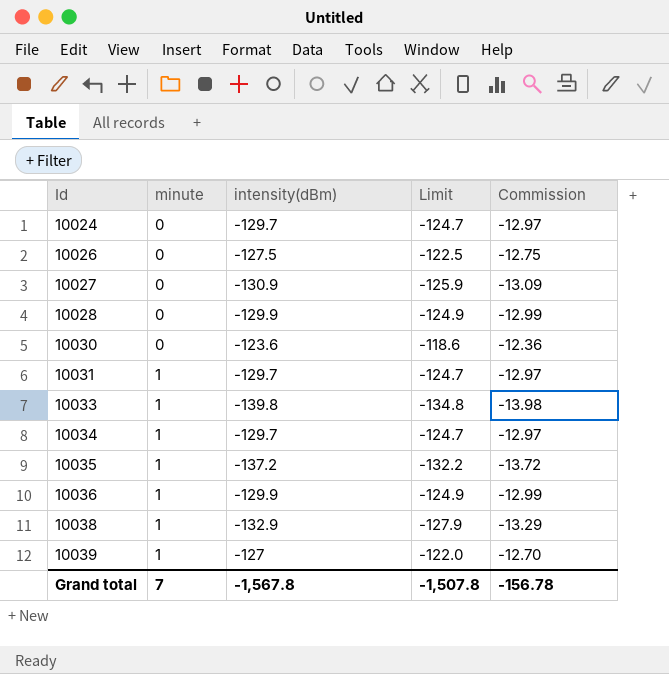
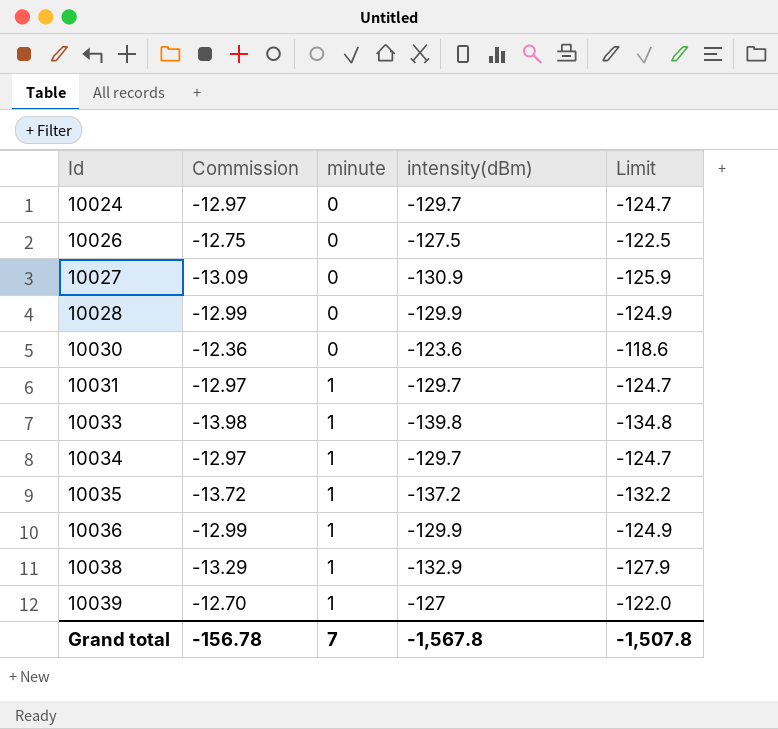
column Commission | position: 5 -> 2

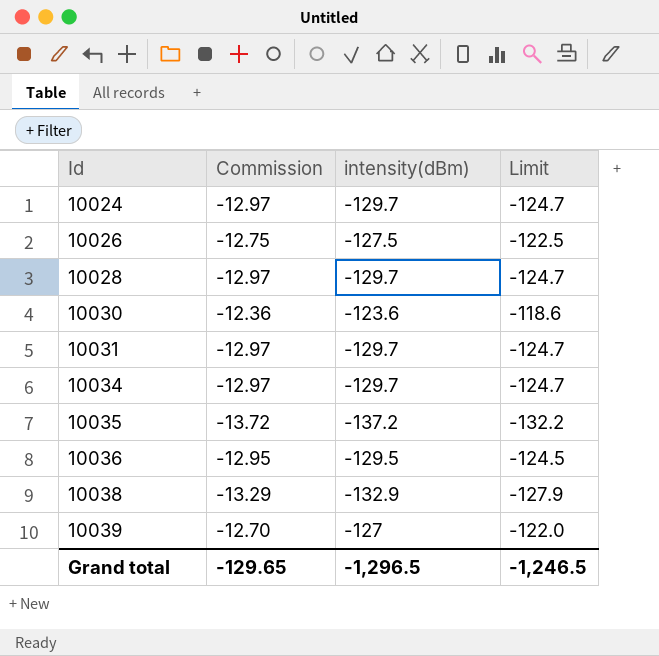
column minute | position: 3 -> none
row 10027: -13.09 | 0 | -130.9 | -125.9 -> none
row 10033: -13.98 | 1 | -139.8 | -134.8 -> none
10028 | Commission: -12.99 -> -12.97
10028 | intensity(dBm): -129.9 -> -129.7
10028 | Limit: -124.9 -> -124.7
10036 | Commission: -12.99 -> -12.95
10036 | intensity(dBm): -129.9 -> -129.5
10036 | Limit: -124.9 -> -124.5
Grand total | Commission: -156.78 -> -129.65
Grand total | intensity(dBm): -1,567.8 -> -1,296.5
Grand total | Limit: -1,507.8 -> -1,246.5

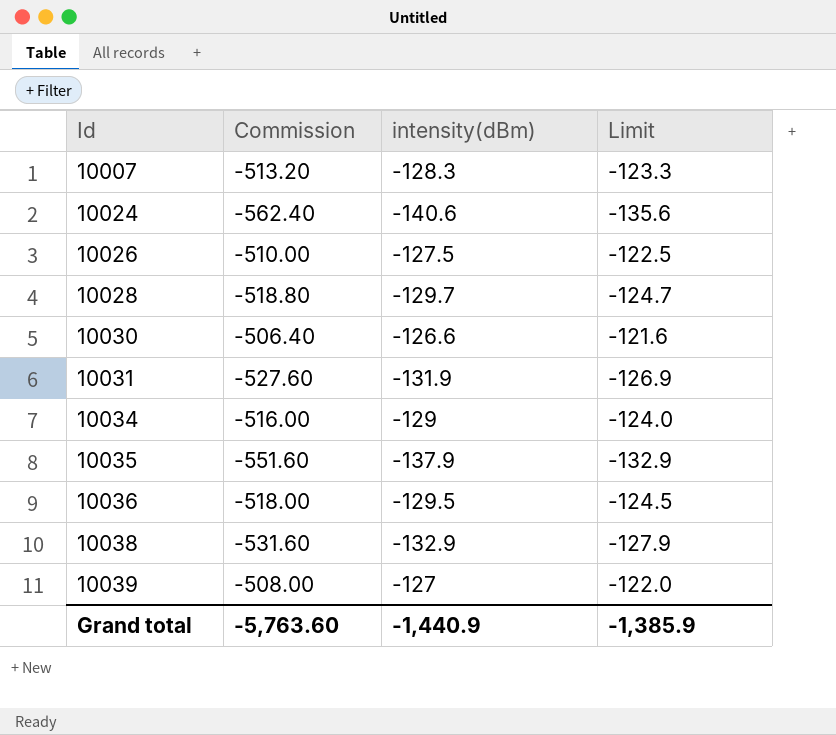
column Commission | formula: [intensity(dBm)] * 0.1 -> [intensity(dBm)] * 4
row 10007: none -> -513.20 | -128.3 | -123.3
10024 | intensity(dBm): -129.7 -> -140.6
10024 | Limit: -124.7 -> -135.6
10030 | intensity(dBm): -123.6 -> -126.6
10030 | Limit: -118.6 -> -121.6
10031 | intensity(dBm): -129.7 -> -131.9
10031 | Limit: -124.7 -> -126.9
10034 | intensity(dBm): -129.7 -> -129
10034 | Limit: -124.7 -> -124.0
10035 | intensity(dBm): -137.2 -> -137.9
10035 | Limit: -132.2 -> -132.9
Grand total | Commission: -129.65 -> -5,763.60
Grand total | intensity(dBm): -1,296.5 -> -1,440.9
Grand total | Limit: -1,246.5 -> -1,385.9

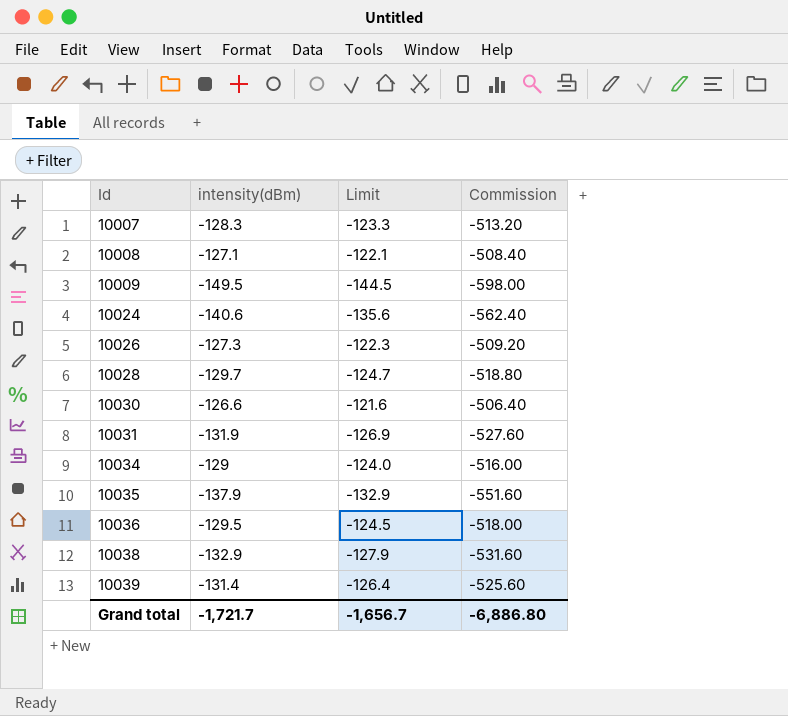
column Commission | position: 2 -> 4
row 10008: none -> -127.1 | -122.1 | -508.40
row 10009: none -> -149.5 | -144.5 | -598.00
10026 | intensity(dBm): -127.5 -> -127.3
10026 | Limit: -122.5 -> -122.3
10026 | Commission: -510.00 -> -509.20
10039 | intensity(dBm): -127 -> -131.4
10039 | Limit: -122.0 -> -126.4
10039 | Commission: -508.00 -> -525.60
Grand total | intensity(dBm): -1,440.9 -> -1,721.7
Grand total | Limit: -1,385.9 -> -1,656.7
Grand total | Commission: -5,763.60 -> -6,886.80

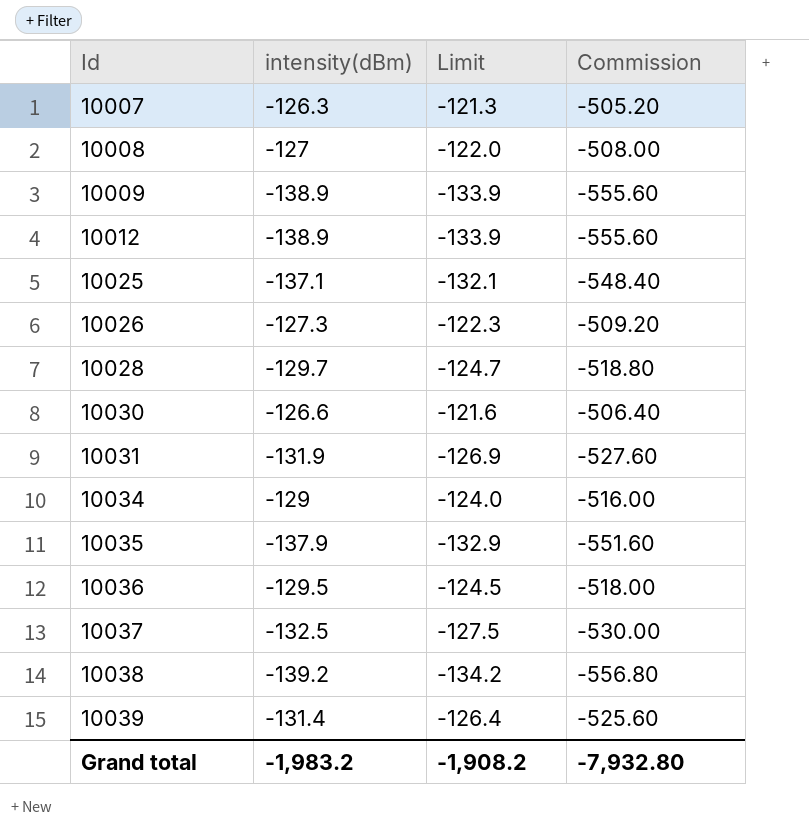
row 10024: -140.6 | -135.6 | -562.40 -> none
10007 | intensity(dBm): -128.3 -> -126.3
10007 | Limit: -123.3 -> -121.3
10007 | Commission: -513.20 -> -505.20
10008 | intensity(dBm): -127.1 -> -127
10008 | Limit: -122.1 -> -122.0
10008 | Commission: -508.40 -> -508.00
10009 | intensity(dBm): -149.5 -> -138.9
10009 | Limit: -144.5 -> -133.9
10009 | Commission: -598.00 -> -555.60
row 10012: none -> -138.9 | -133.9 | -555.60
row 10025: none -> -137.1 | -132.1 | -548.40
row 10037: none -> -132.5 | -127.5 | -530.00
10038 | intensity(dBm): -132.9 -> -139.2
10038 | Limit: -127.9 -> -134.2
10038 | Commission: -531.60 -> -556.80
Grand total | intensity(dBm): -1,721.7 -> -1,983.2
Grand total | Limit: -1,656.7 -> -1,908.2
Grand total | Commission: -6,886.80 -> -7,932.80

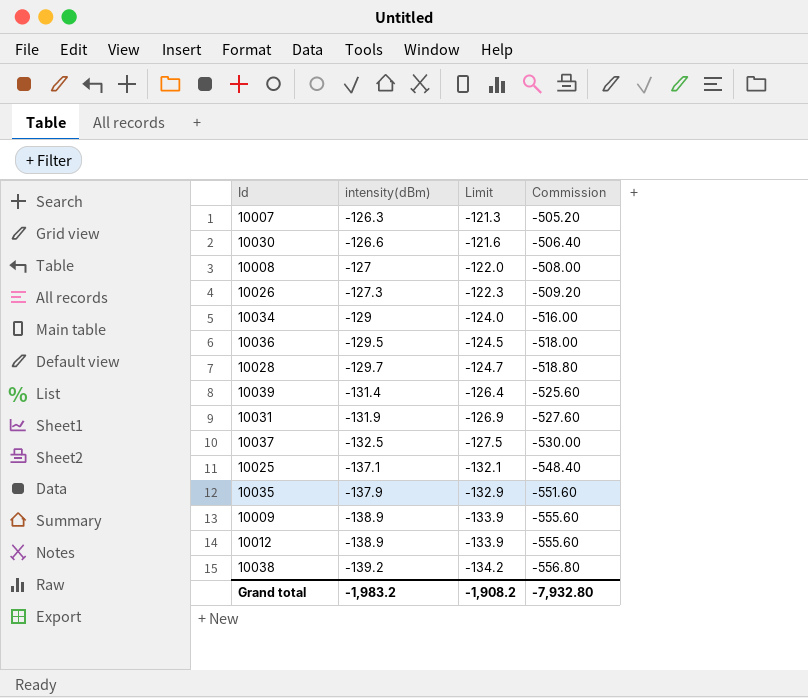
row order: Id ascending -> intensity(dBm) descending

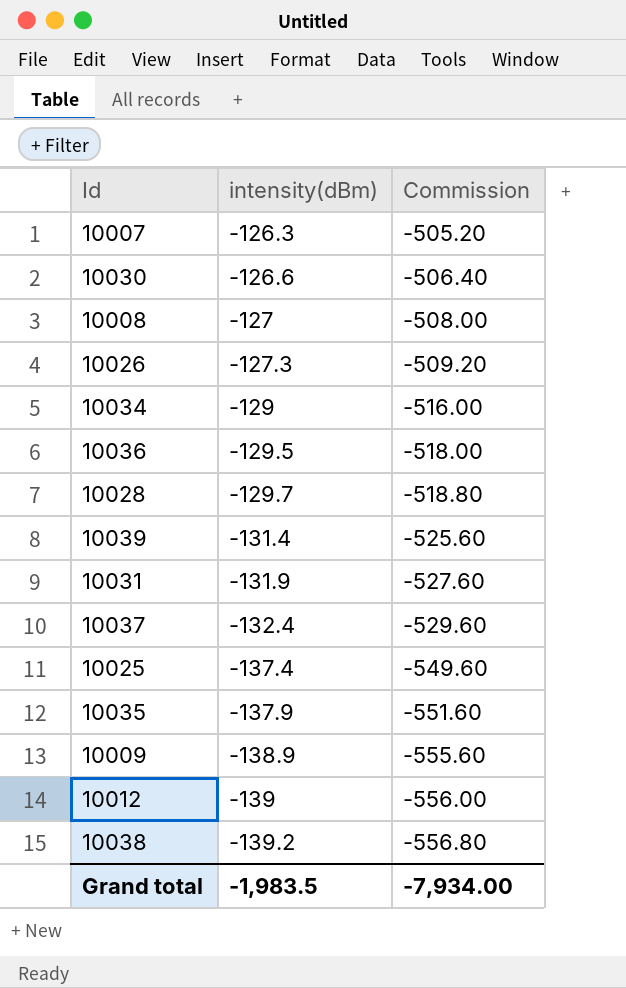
column Limit | formula: [intensity(dBm)] + 5 -> none
10037 | intensity(dBm): -132.5 -> -132.4
10037 | Commission: -530.00 -> -529.60
10025 | intensity(dBm): -137.1 -> -137.4
10025 | Commission: -548.40 -> -549.60
10012 | intensity(dBm): -138.9 -> -139
10012 | Commission: -555.60 -> -556.00
Grand total | intensity(dBm): -1,983.2 -> -1,983.5
Grand total | Commission: -7,932.80 -> -7,934.00

